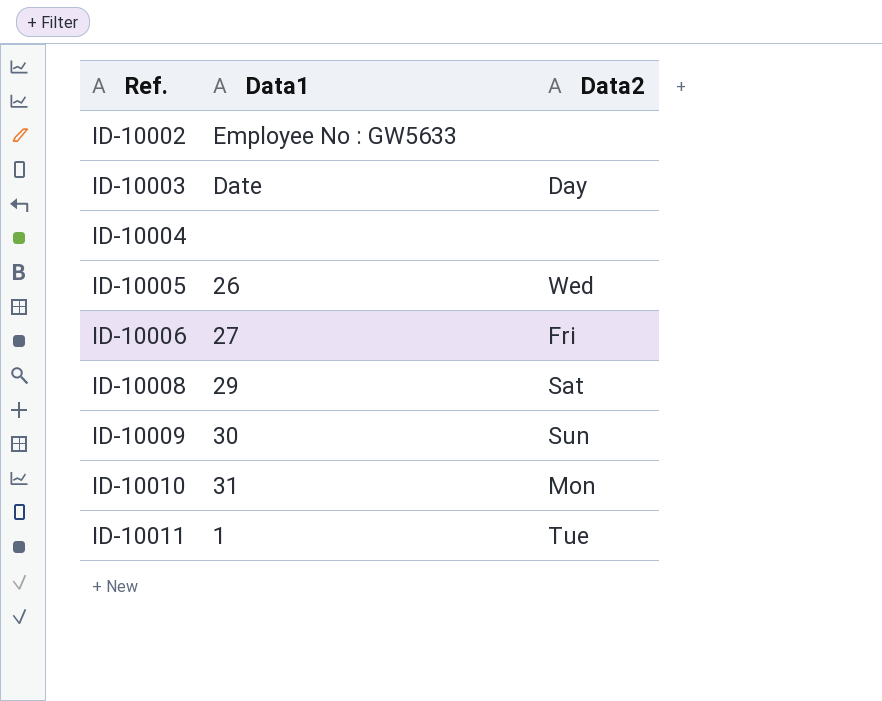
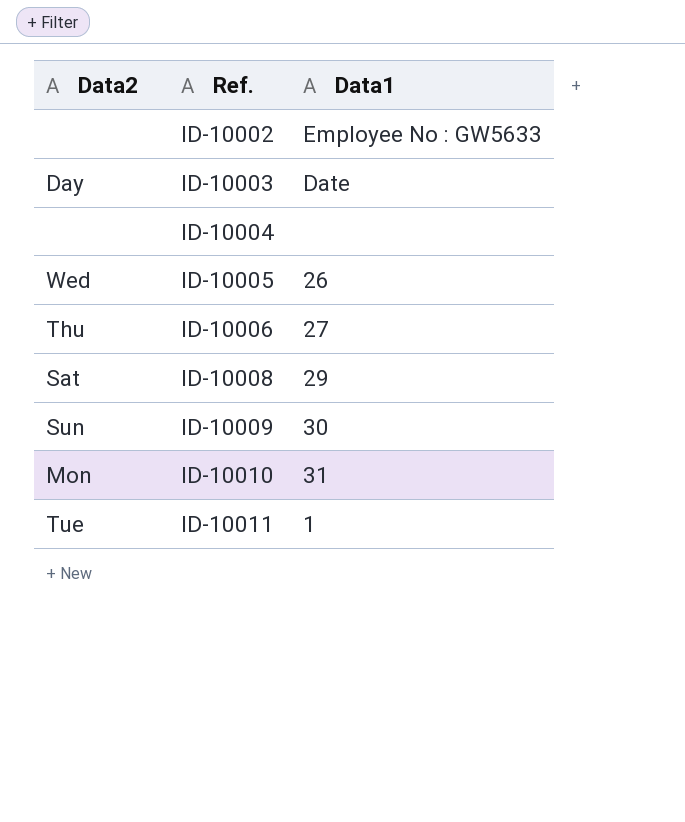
column Data2 | position: 3 -> 1
ID-10006 | Data2: Fri -> Thu

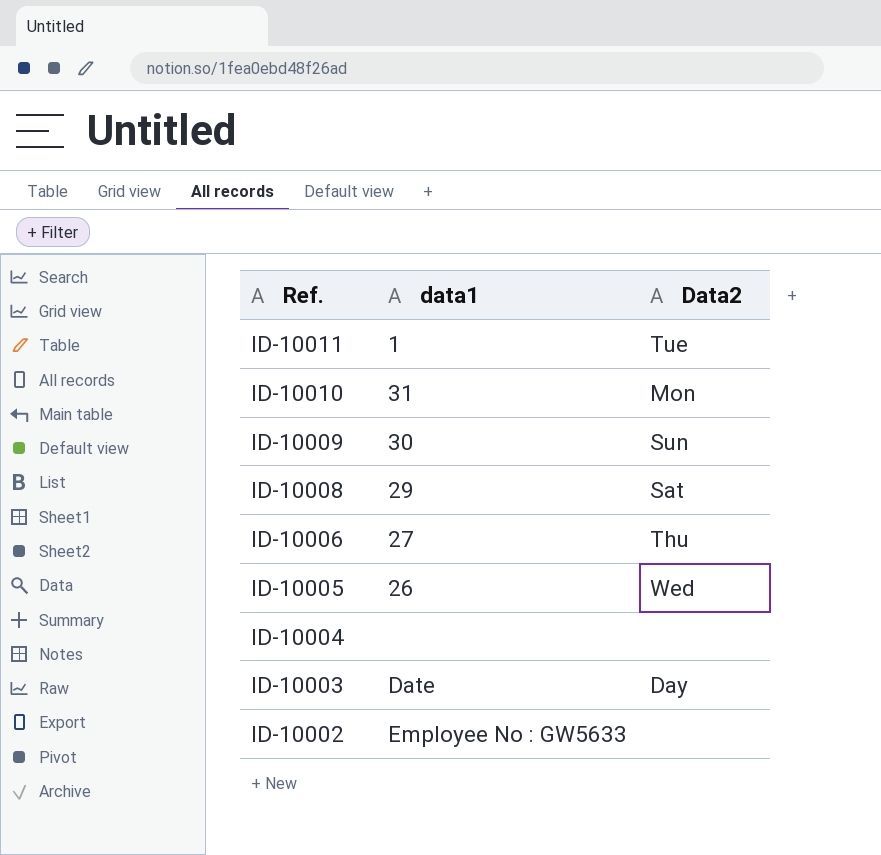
row order: Ref. ascending -> Ref. descending
column name: Data1 -> data1
column Data2 | position: 1 -> 3

